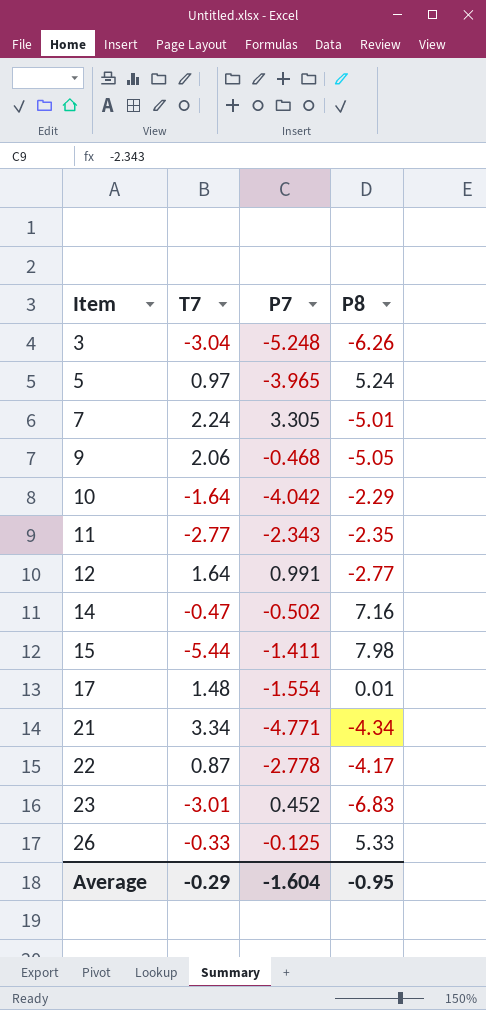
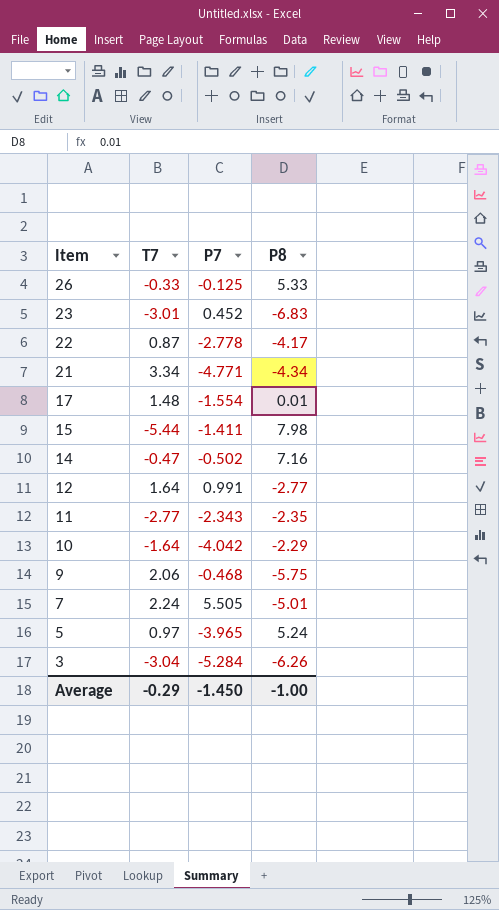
row order: Item ascending -> Item descending
9 | P8: -5.05 -> -5.75
7 | P7: 3.305 -> 5.505
3 | P7: -5.248 -> -5.284
Average | P7: -1.604 -> -1.450
Average | P8: -0.95 -> -1.00

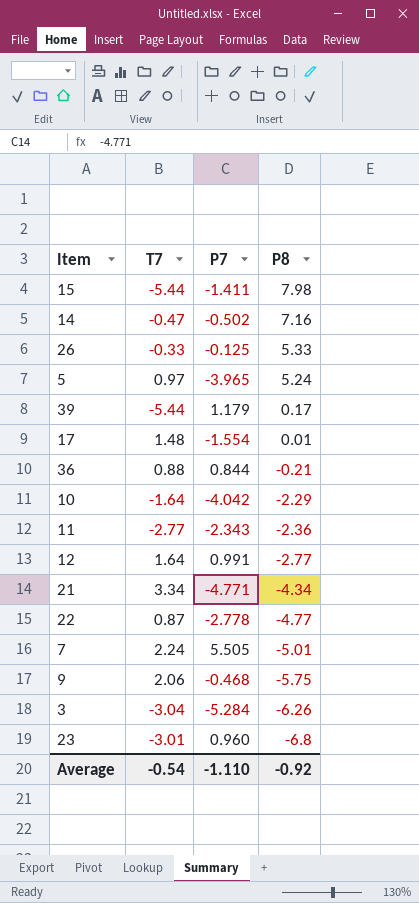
row order: Item descending -> P8 descending
row 39: none -> -5.44 | 1.179 | 0.17
row 36: none -> 0.88 | 0.844 | -0.21
11 | P8: -2.35 -> -2.36
22 | P8: -4.17 -> -4.77
23 | P7: 0.452 -> 0.960
23 | P8: -6.83 -> -6.8
Average | T7: -0.29 -> -0.54
Average | P7: -1.450 -> -1.110
Average | P8: -1.00 -> -0.92

